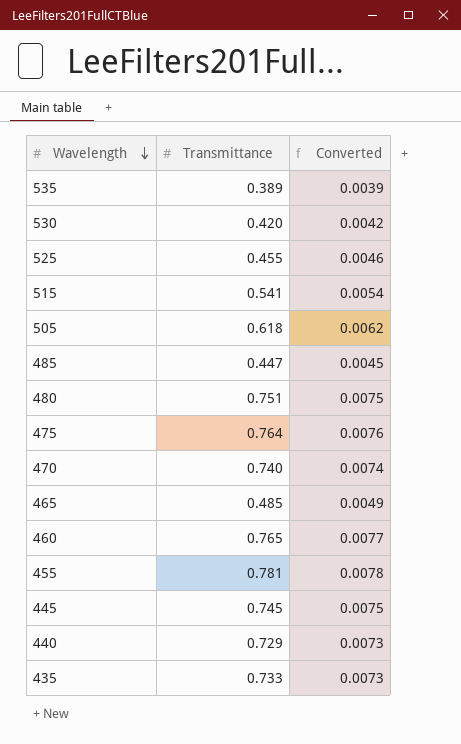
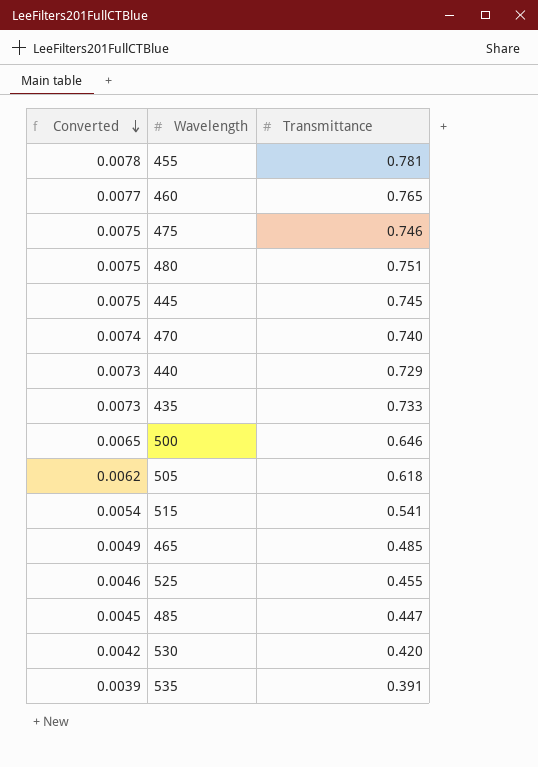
row order: Wavelength descending -> Converted descending
column Converted | position: 3 -> 1
475 | Converted: 0.0076 -> 0.0075
475 | Transmittance: 0.764 -> 0.746
row 500: none -> 0.0065 | 0.646
535 | Transmittance: 0.389 -> 0.391

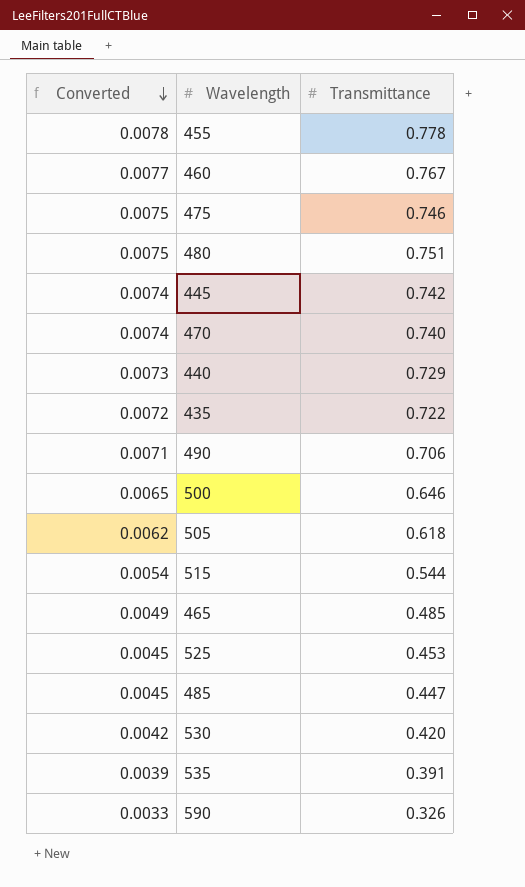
455 | Transmittance: 0.781 -> 0.778
460 | Transmittance: 0.765 -> 0.767
445 | Converted: 0.0075 -> 0.0074
445 | Transmittance: 0.745 -> 0.742
435 | Converted: 0.0073 -> 0.0072
435 | Transmittance: 0.733 -> 0.722
row 490: none -> 0.0071 | 0.706
515 | Transmittance: 0.541 -> 0.544
525 | Converted: 0.0046 -> 0.0045
525 | Transmittance: 0.455 -> 0.453
row 590: none -> 0.0033 | 0.326

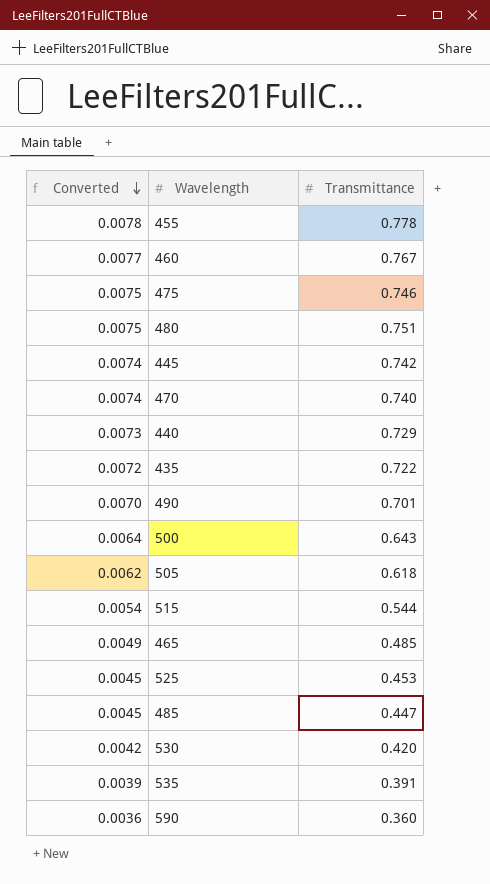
490 | Converted: 0.0071 -> 0.0070
490 | Transmittance: 0.706 -> 0.701
500 | Converted: 0.0065 -> 0.0064
500 | Transmittance: 0.646 -> 0.643
590 | Converted: 0.0033 -> 0.0036
590 | Transmittance: 0.326 -> 0.360

